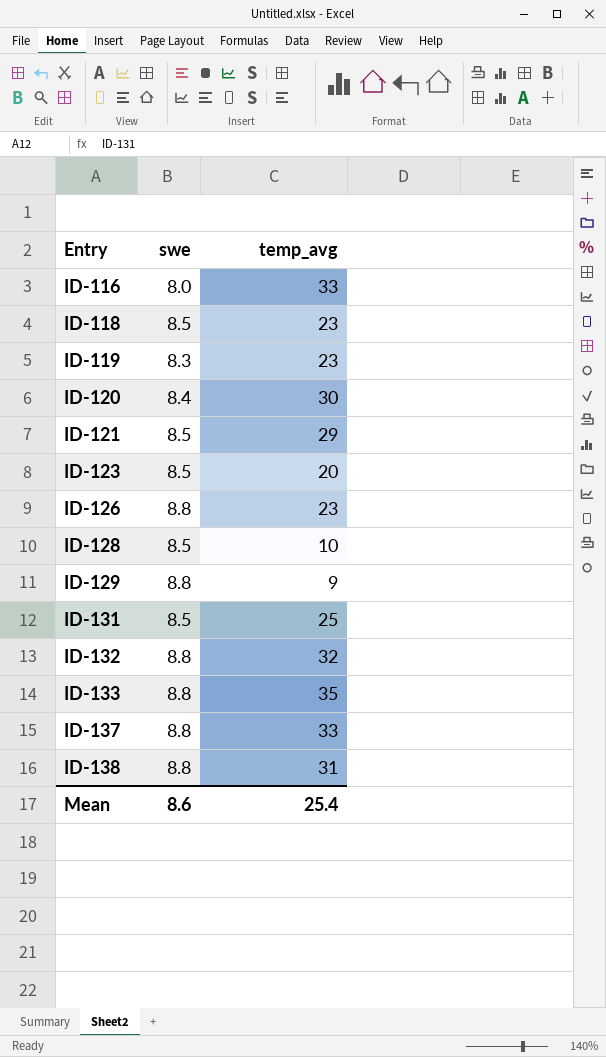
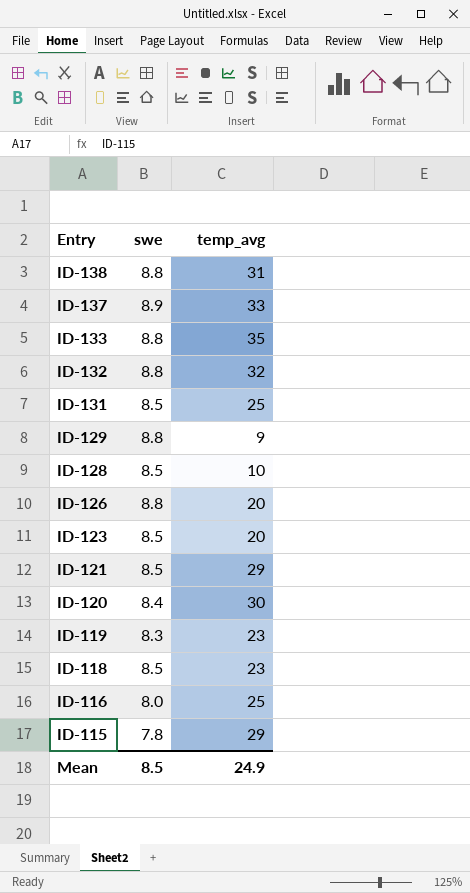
row order: Entry ascending -> Entry descending
ID-137 | swe: 8.8 -> 8.9
ID-126 | temp_avg: 23 -> 20
ID-116 | temp_avg: 33 -> 25
row ID-115: none -> 7.8 | 29
Mean | swe: 8.6 -> 8.5
Mean | temp_avg: 25.4 -> 24.9

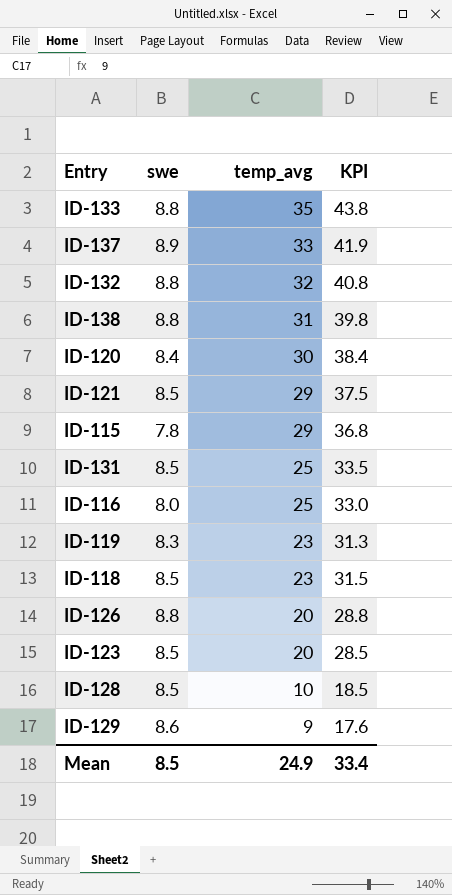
row order: Entry descending -> temp_avg descending
column KPI | formula: none -> [swe] + [temp_avg]
ID-129 | swe: 8.8 -> 8.6

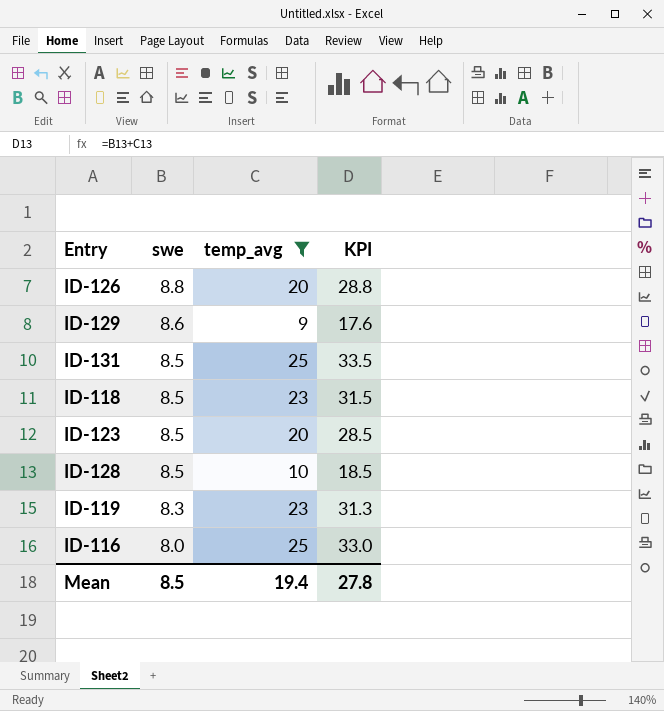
filter: none -> temp_avg <= 25
row order: temp_avg descending -> swe descending
Mean | temp_avg: 24.9 -> 19.4
Mean | KPI: 33.4 -> 27.8

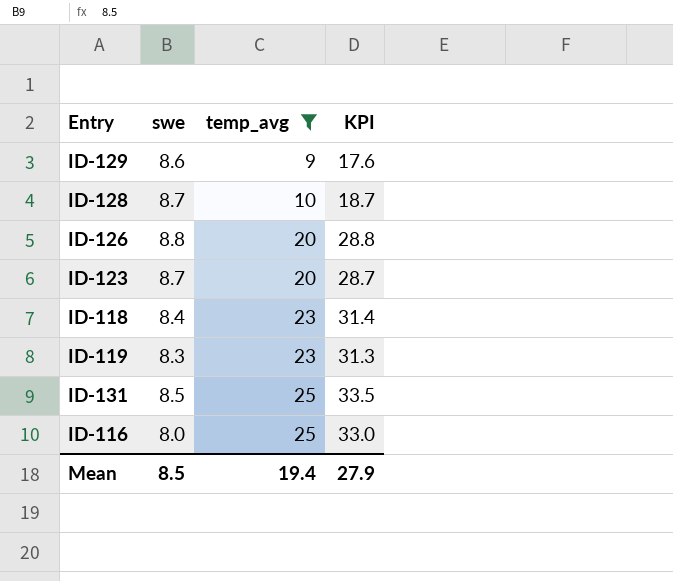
row order: swe descending -> temp_avg ascending
ID-128 | swe: 8.5 -> 8.7
ID-128 | KPI: 18.5 -> 18.7
ID-123 | swe: 8.5 -> 8.7
ID-123 | KPI: 28.5 -> 28.7
ID-118 | swe: 8.5 -> 8.4
ID-118 | KPI: 31.5 -> 31.4
Mean | KPI: 27.8 -> 27.9

